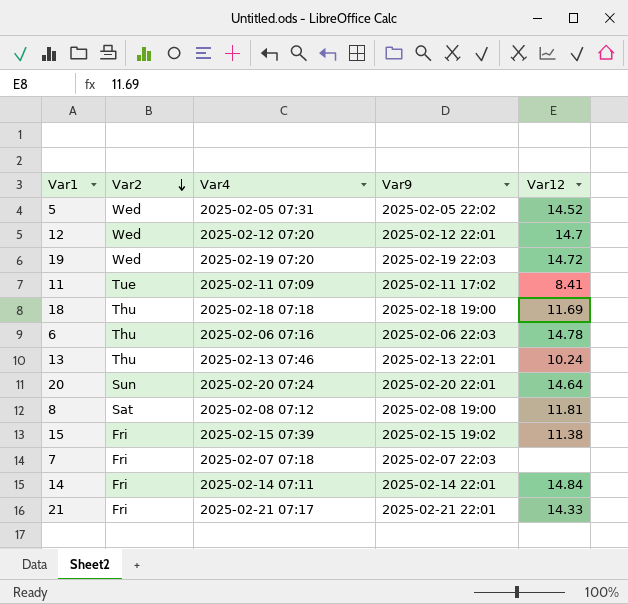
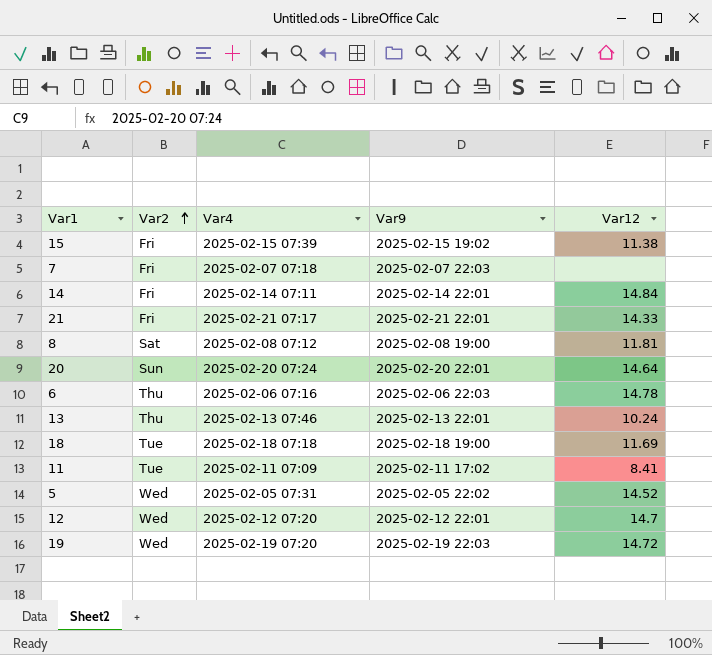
row order: Var2 descending -> Var2 ascending
18 | Var2: Thu -> Tue

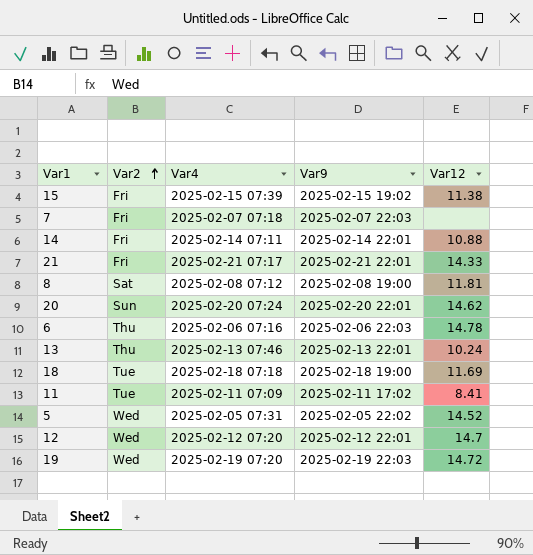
14 | Var12: 14.84 -> 10.88
20 | Var12: 14.64 -> 14.62

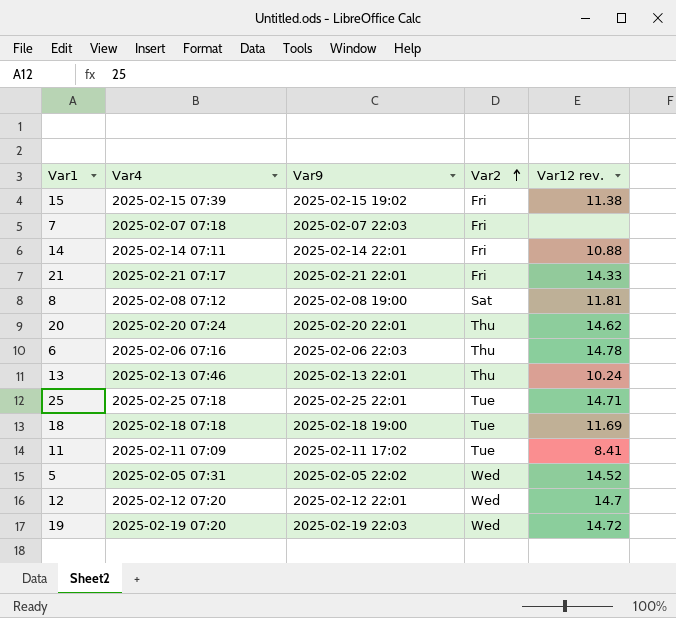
column Var2 | position: 2 -> 4
column name: Var12 -> Var12 rev.
20 | Var2: Sun -> Thu
row 25: none -> 2025-02-25 07:18 | 2025-02-25 22:01 | Tue | 14.71

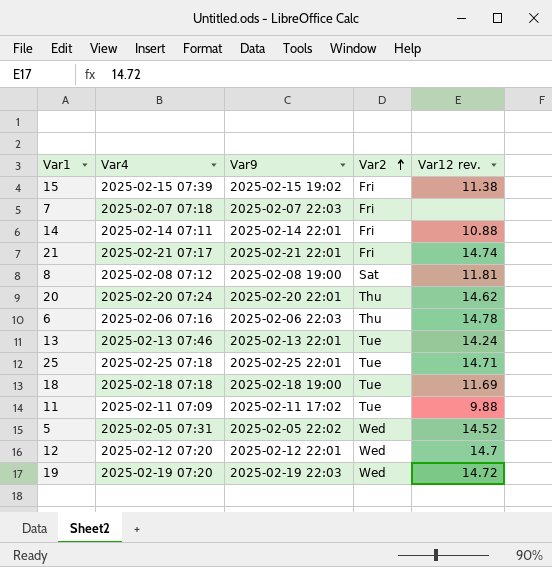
21 | Var12 rev.: 14.33 -> 14.74
13 | Var2: Thu -> Tue
13 | Var12 rev.: 10.24 -> 14.24
11 | Var12 rev.: 8.41 -> 9.88

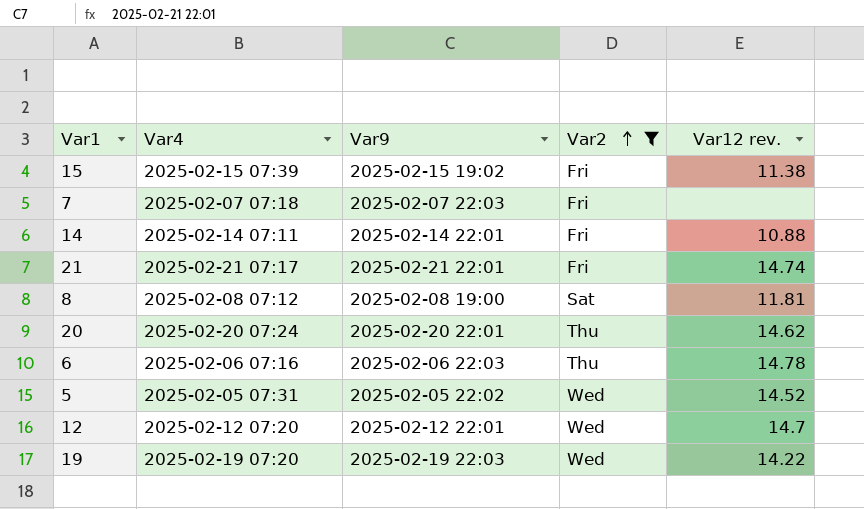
filter: none -> Var2 != Tue
19 | Var12 rev.: 14.72 -> 14.22

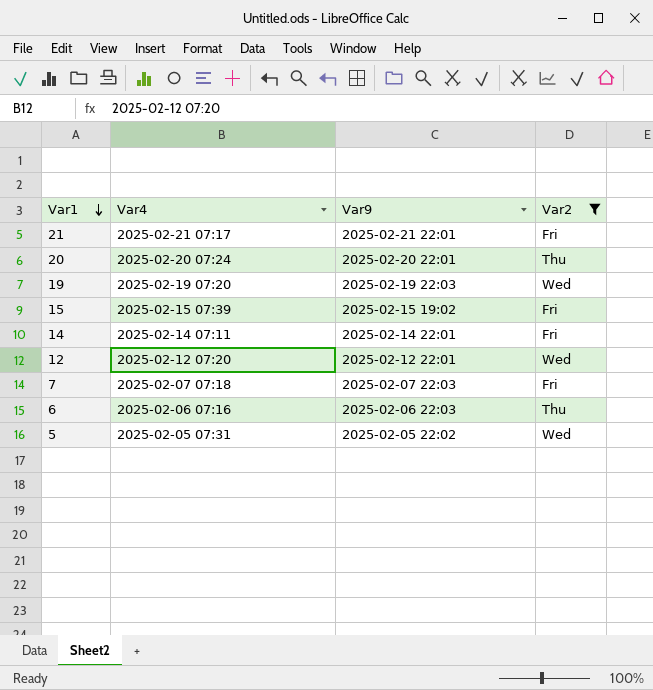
row order: Var2 ascending -> Var1 descending
column Var12 rev. | position: 5 -> none
row 8: 2025-02-08 07:12 | 2025-02-08 19:00 | Sat | 11.81 -> none

